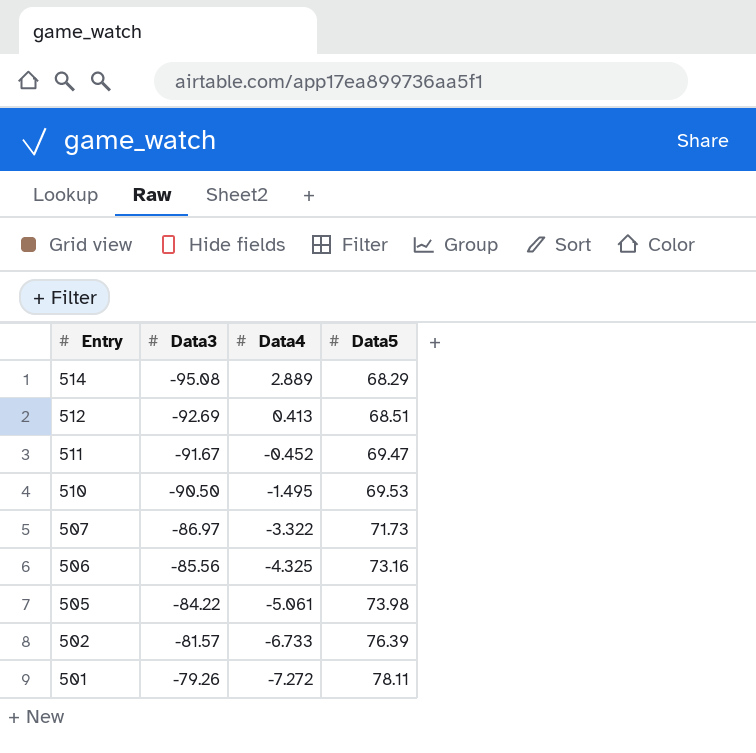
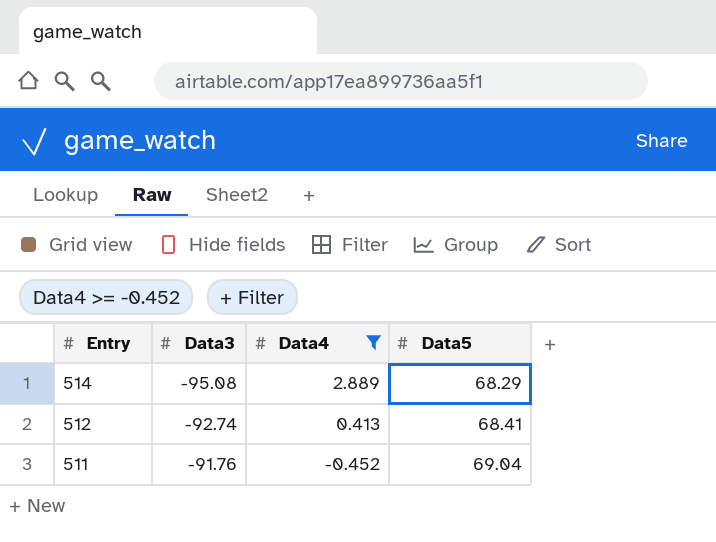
filter: none -> Data4 >= -0.452
512 | Data3: -92.69 -> -92.74
512 | Data5: 68.51 -> 68.41
511 | Data3: -91.67 -> -91.76
511 | Data5: 69.47 -> 69.04

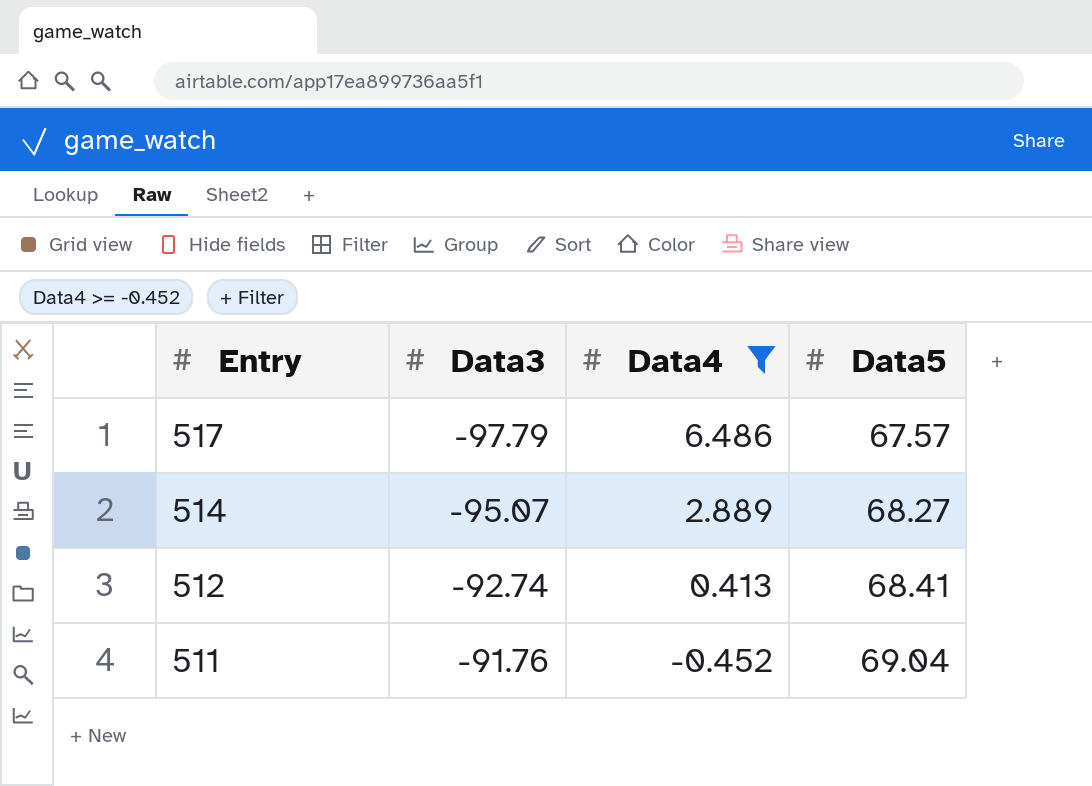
row 517: none -> -97.79 | 6.486 | 67.57
514 | Data3: -95.08 -> -95.07
514 | Data5: 68.29 -> 68.27

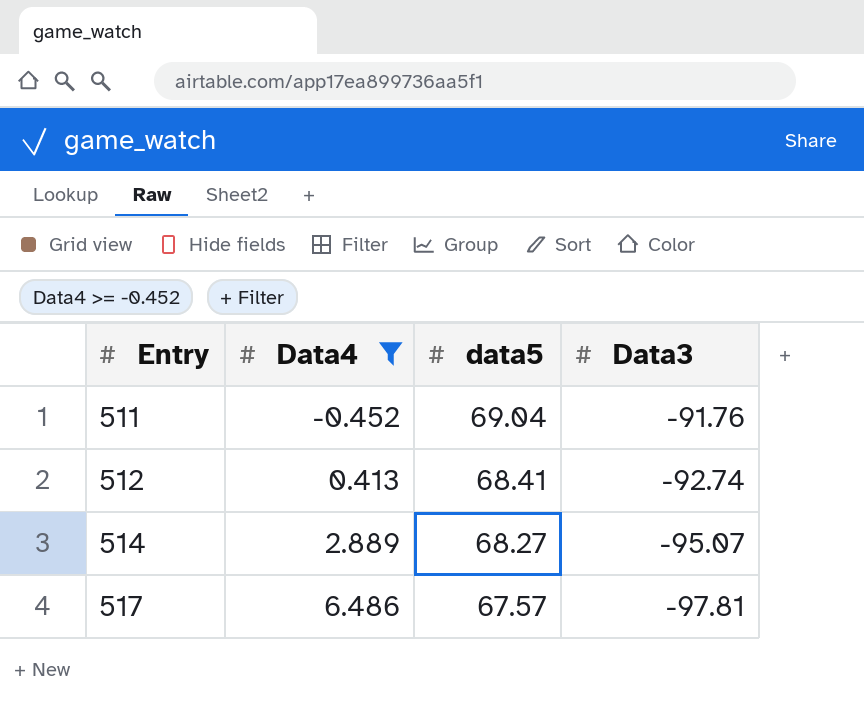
row order: Entry descending -> Entry ascending
column name: Data5 -> data5
column Data3 | position: 2 -> 4
517 | Data3: -97.79 -> -97.81

